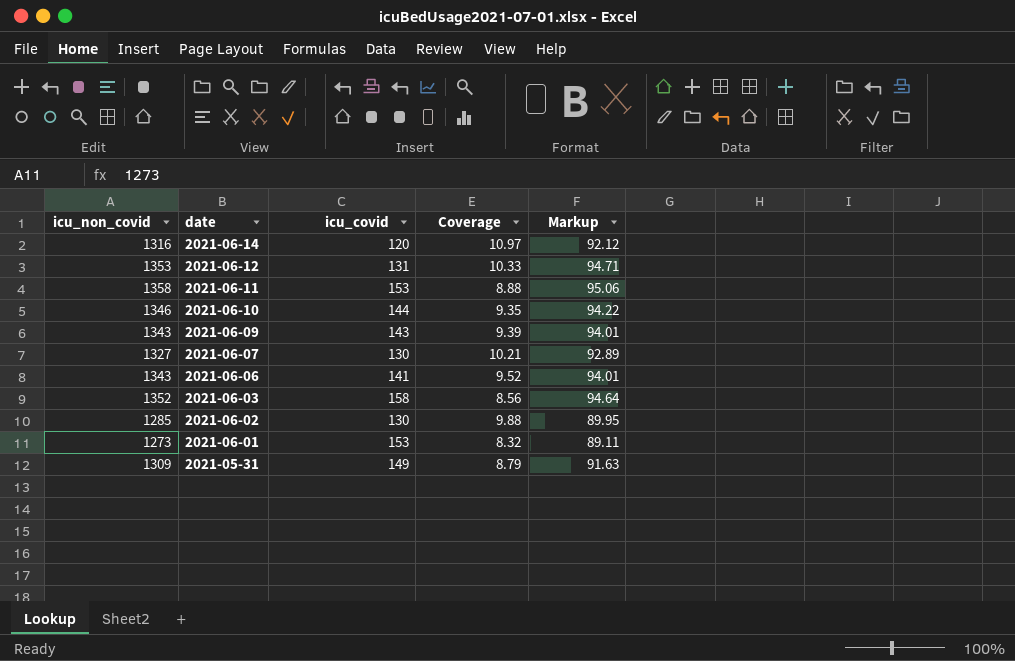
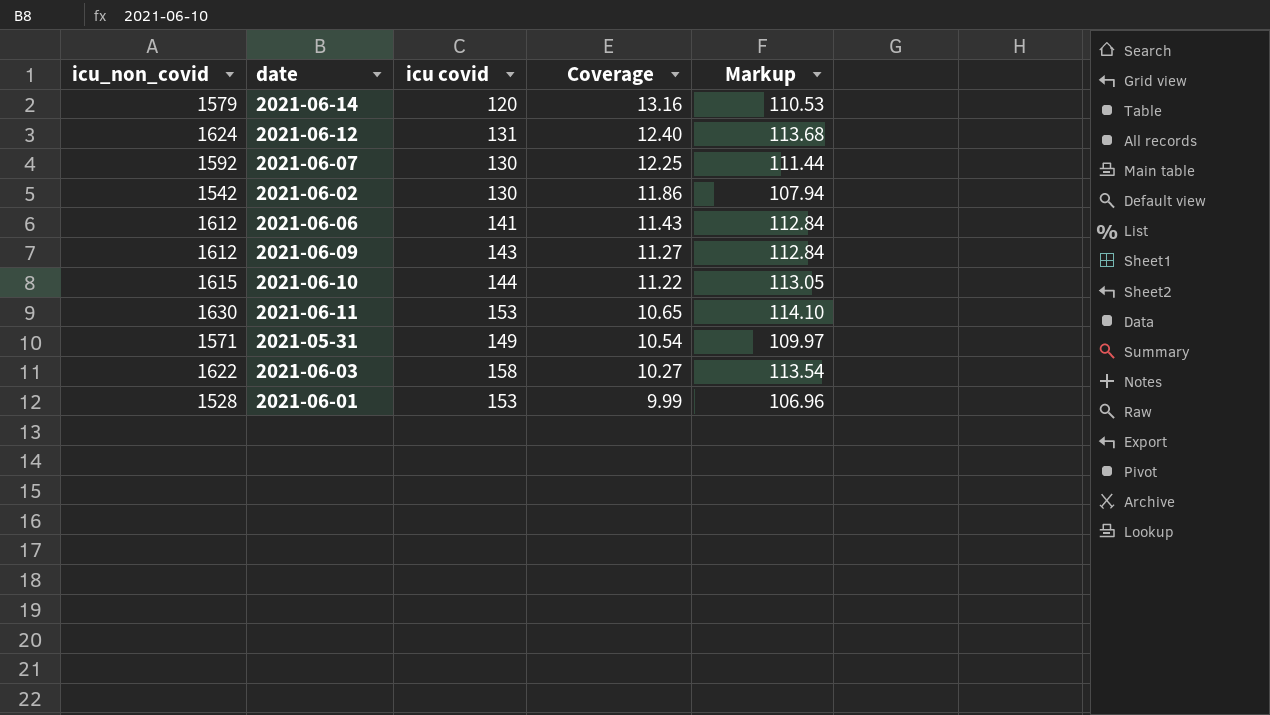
row order: date descending -> Coverage descending
column name: icu_covid -> icu covid
2021-06-14 | icu_non_covid: 1316 -> 1579
2021-06-14 | Coverage: 10.97 -> 13.16
2021-06-14 | Markup: 92.12 -> 110.53
2021-06-12 | icu_non_covid: 1353 -> 1624
2021-06-12 | Coverage: 10.33 -> 12.40
2021-06-12 | Markup: 94.71 -> 113.68
2021-06-07 | icu_non_covid: 1327 -> 1592
2021-06-07 | Coverage: 10.21 -> 12.25
2021-06-07 | Markup: 92.89 -> 111.44
2021-06-02 | icu_non_covid: 1285 -> 1542
2021-06-02 | Coverage: 9.88 -> 11.86
2021-06-02 | Markup: 89.95 -> 107.94
2021-06-06 | icu_non_covid: 1343 -> 1612
2021-06-06 | Coverage: 9.52 -> 11.43
2021-06-06 | Markup: 94.01 -> 112.84
2021-06-09 | icu_non_covid: 1343 -> 1612
2021-06-09 | Coverage: 9.39 -> 11.27
2021-06-09 | Markup: 94.01 -> 112.84
2021-06-10 | icu_non_covid: 1346 -> 1615
2021-06-10 | Coverage: 9.35 -> 11.22
2021-06-10 | Markup: 94.22 -> 113.05
2021-06-11 | icu_non_covid: 1358 -> 1630
2021-06-11 | Coverage: 8.88 -> 10.65
2021-06-11 | Markup: 95.06 -> 114.10
2021-05-31 | icu_non_covid: 1309 -> 1571
2021-05-31 | Coverage: 8.79 -> 10.54
2021-05-31 | Markup: 91.63 -> 109.97
2021-06-03 | icu_non_covid: 1352 -> 1622
2021-06-03 | Coverage: 8.56 -> 10.27
2021-06-03 | Markup: 94.64 -> 113.54
2021-06-01 | icu_non_covid: 1273 -> 1528
2021-06-01 | Coverage: 8.32 -> 9.99
2021-06-01 | Markup: 89.11 -> 106.96

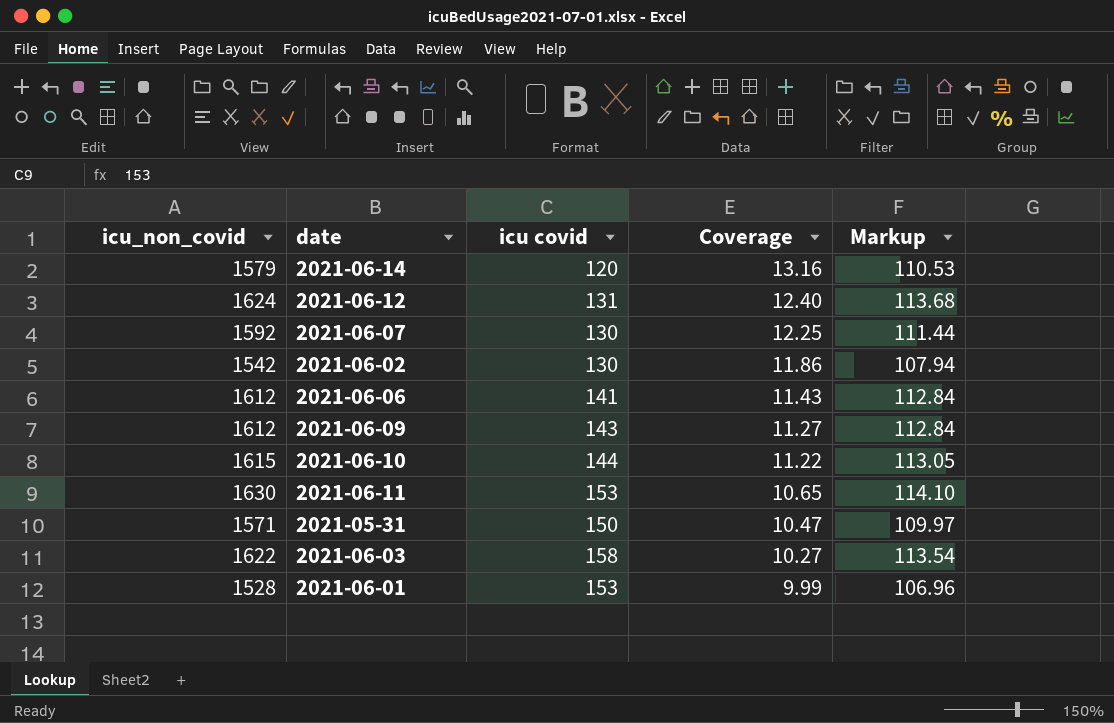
2021-05-31 | icu covid: 149 -> 150
2021-05-31 | Coverage: 10.54 -> 10.47

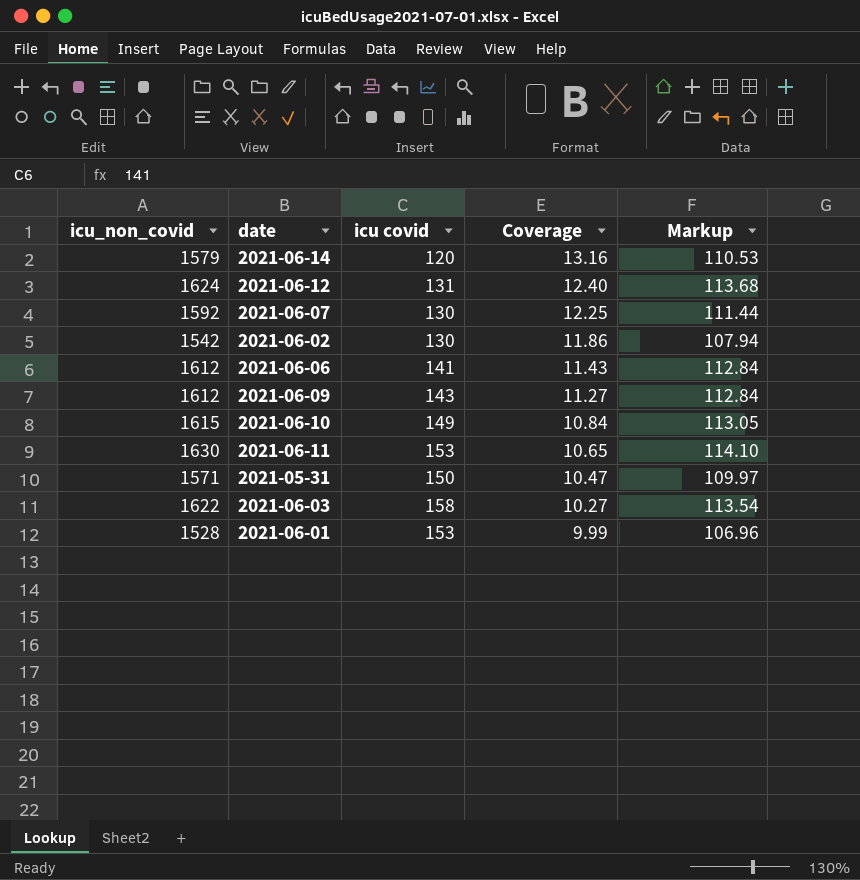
2021-06-10 | icu covid: 144 -> 149
2021-06-10 | Coverage: 11.22 -> 10.84

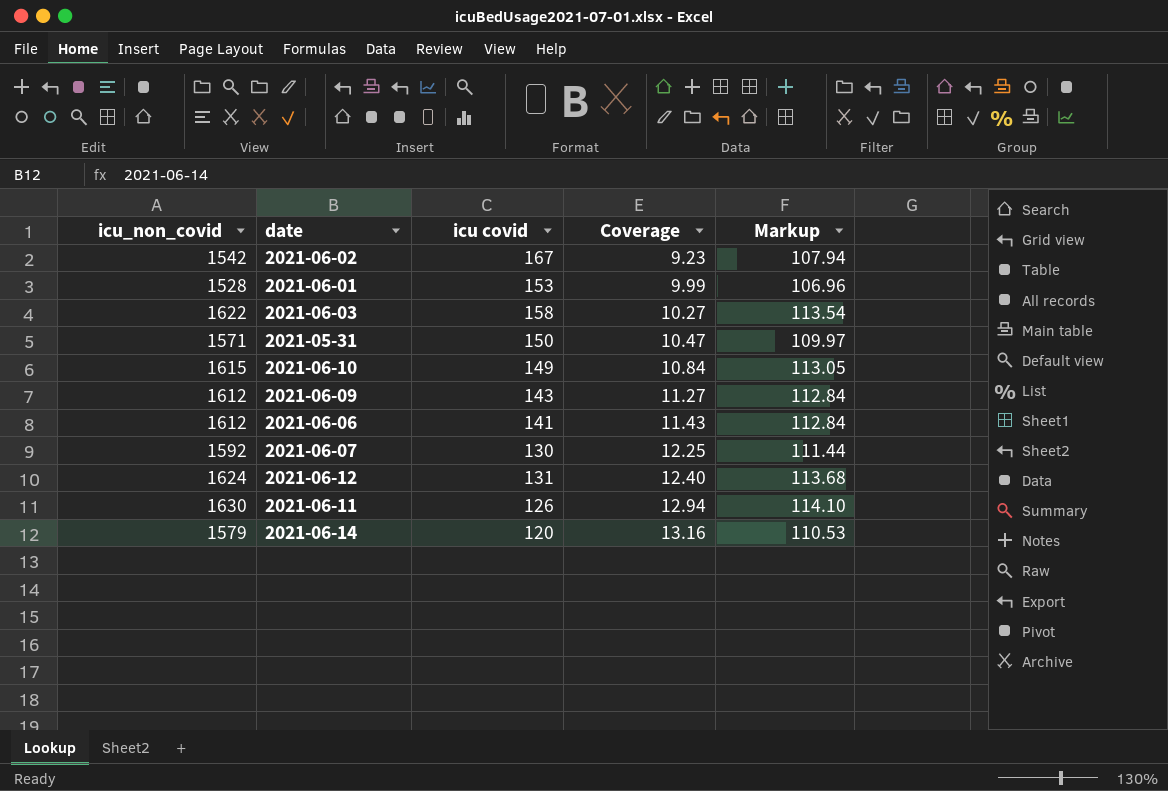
row order: Coverage descending -> Coverage ascending
2021-06-02 | icu covid: 130 -> 167
2021-06-02 | Coverage: 11.86 -> 9.23
2021-06-11 | icu covid: 153 -> 126
2021-06-11 | Coverage: 10.65 -> 12.94

